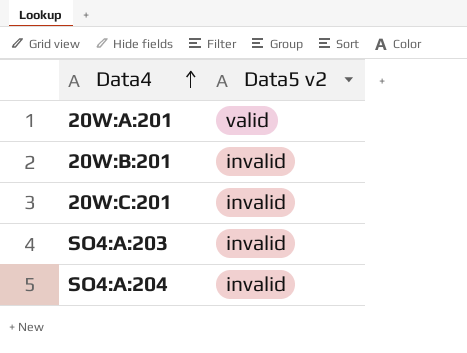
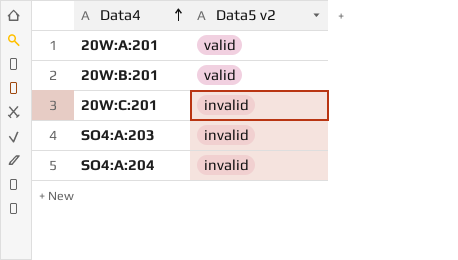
20W:B:201 | Data5 v2: invalid -> valid

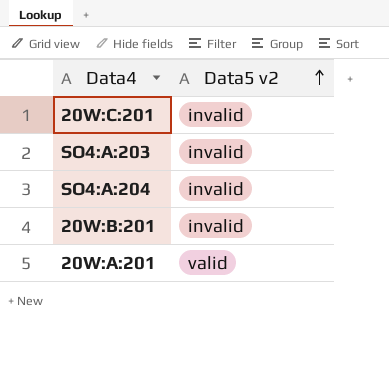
row order: Data4 ascending -> Data5 v2 ascending
20W:B:201 | Data5 v2: valid -> invalid

